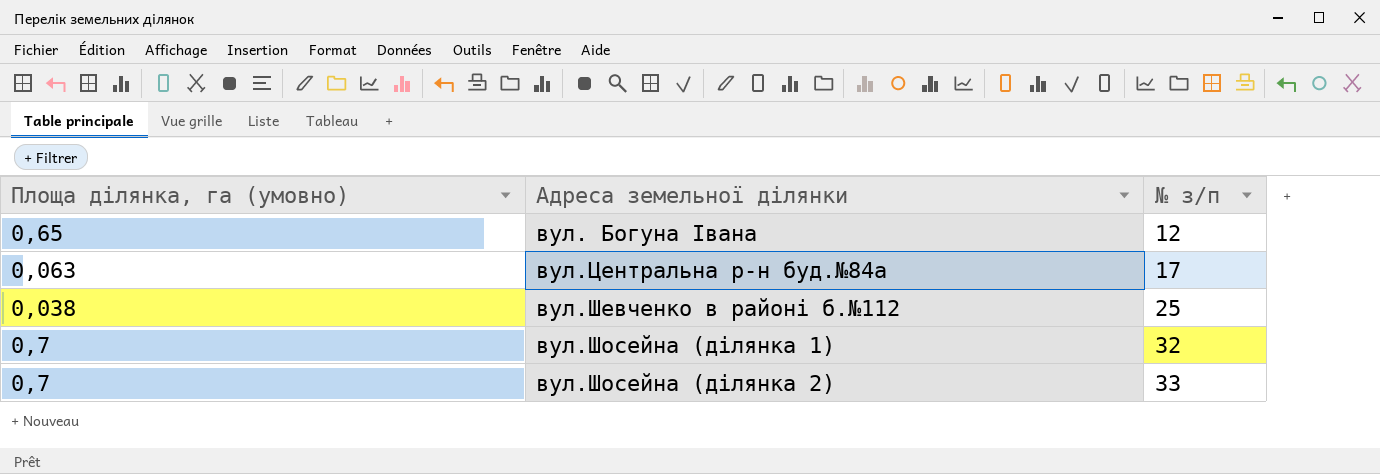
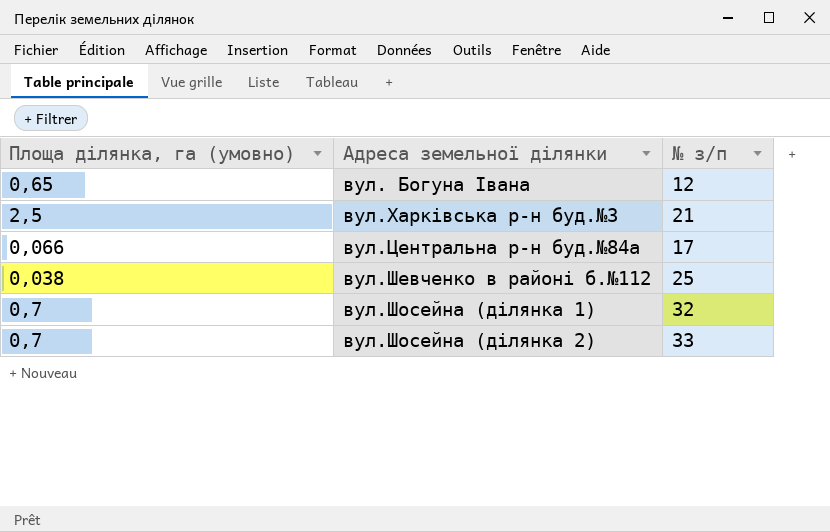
row вул.Харківська р-н буд.№3: none -> 2,5 | 21
вул.Центральна р-н буд.№84а | Площа ділянка, га (умовно): 0,063 -> 0,066

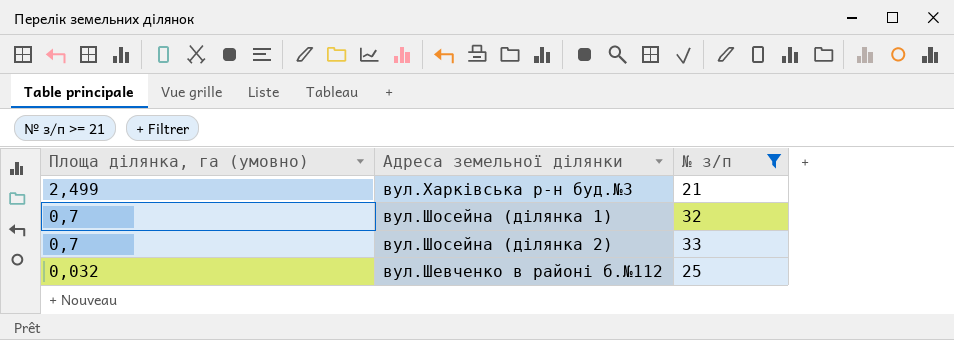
filter: none -> № з/п >= 21
row order: Адреса земельної ділянки ascending -> Площа ділянка, га (умовно) descending
вул.Харківська р-н буд.№3 | Площа ділянка, га (умовно): 2,5 -> 2,499
вул.Шевченко в районі б.№112 | Площа ділянка, га (умовно): 0,038 -> 0,032

